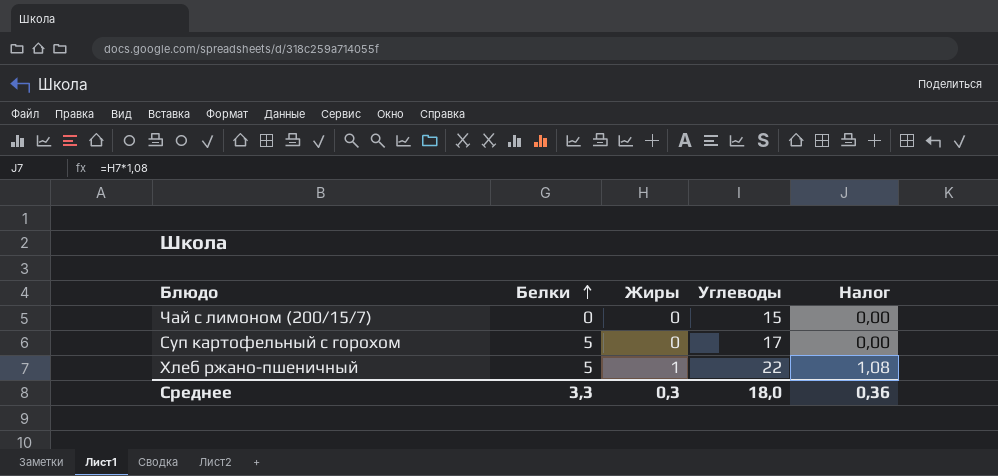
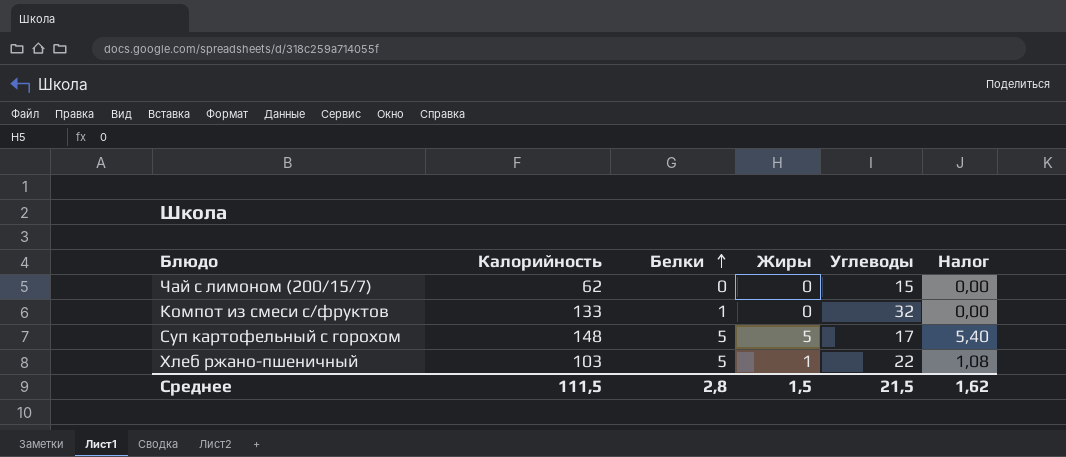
column Калорийность | position: none -> 2
row Компот из смеси с/фруктов: none -> 133 | 1 | 0 | 32 | 0,00
Суп картофельный с горохом | Жиры: 0 -> 5
Суп картофельный с горохом | Налог: 0,00 -> 5,40
Среднее | Белки: 3,3 -> 2,8
Среднее | Жиры: 0,3 -> 1,5
Среднее | Углеводы: 18,0 -> 21,5
Среднее | Налог: 0,36 -> 1,62

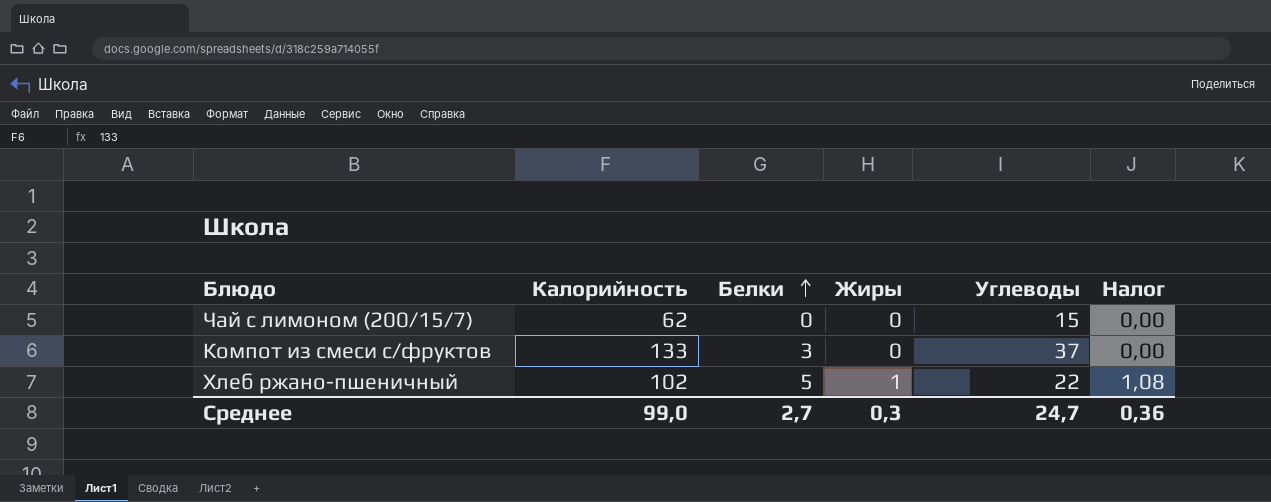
row Суп картофельный с горохом: 148 | 5 | 5 | 17 | 5,40 -> none
Компот из смеси с/фруктов | Белки: 1 -> 3
Компот из смеси с/фруктов | Углеводы: 32 -> 37
Хлеб ржано-пшеничный | Калорийность: 103 -> 102
Среднее | Калорийность: 111,5 -> 99,0
Среднее | Белки: 2,8 -> 2,7
Среднее | Жиры: 1,5 -> 0,3
Среднее | Углеводы: 21,5 -> 24,7
Среднее | Налог: 1,62 -> 0,36

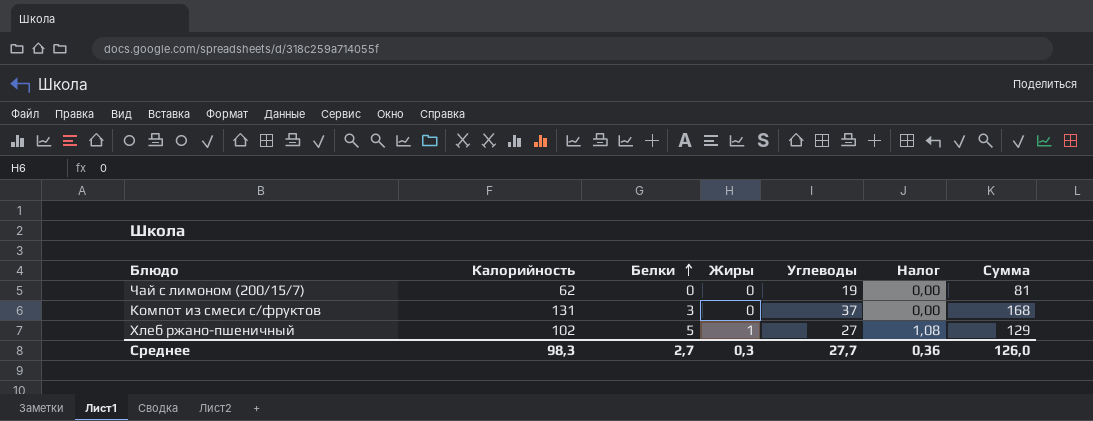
column Сумма | formula: none -> [Калорийность] + [Углеводы]
Чай с лимоном (200/15/7) | Углеводы: 15 -> 19
Компот из смеси с/фруктов | Калорийность: 133 -> 131
Хлеб ржано-пшеничный | Углеводы: 22 -> 27
Среднее | Калорийность: 99,0 -> 98,3
Среднее | Углеводы: 24,7 -> 27,7

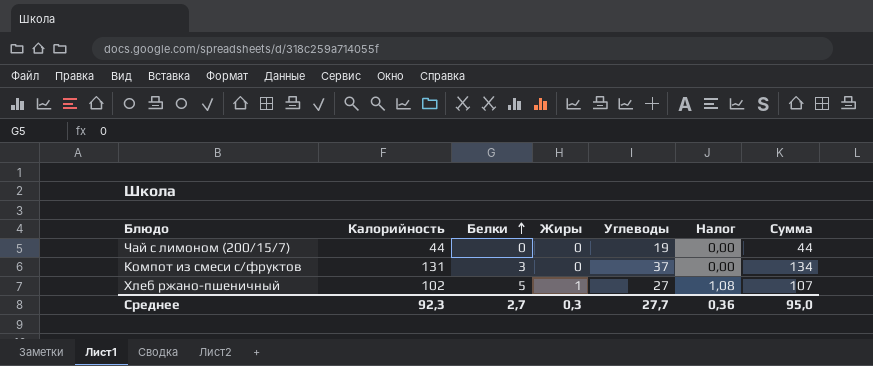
column Сумма | formula: [Калорийность] + [Углеводы] -> [Калорийность] + [Белки]
Чай с лимоном (200/15/7) | Калорийность: 62 -> 44
Среднее | Калорийность: 98,3 -> 92,3
Среднее | Сумма: 126,0 -> 95,0

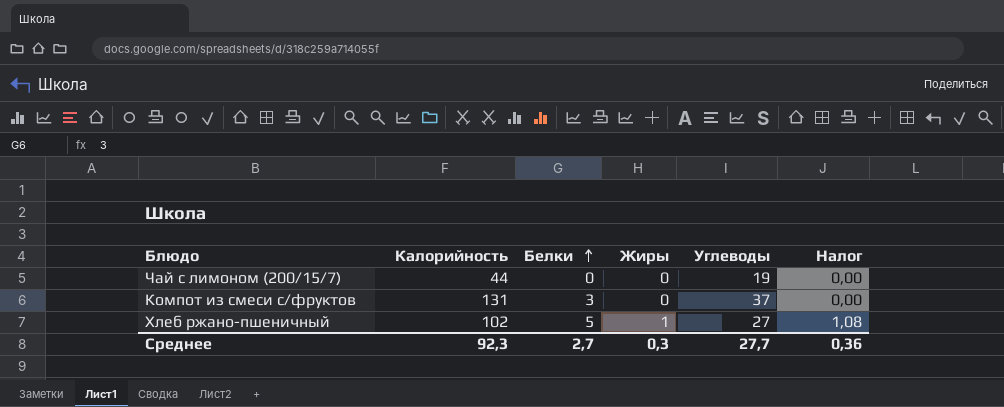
column Сумма | formula: [Калорийность] + [Белки] -> none

